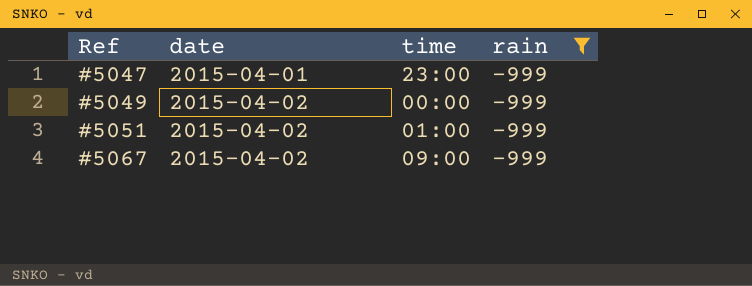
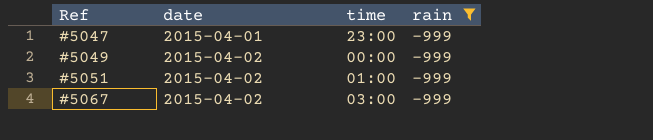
#5067 | time: 09:00 -> 03:00

